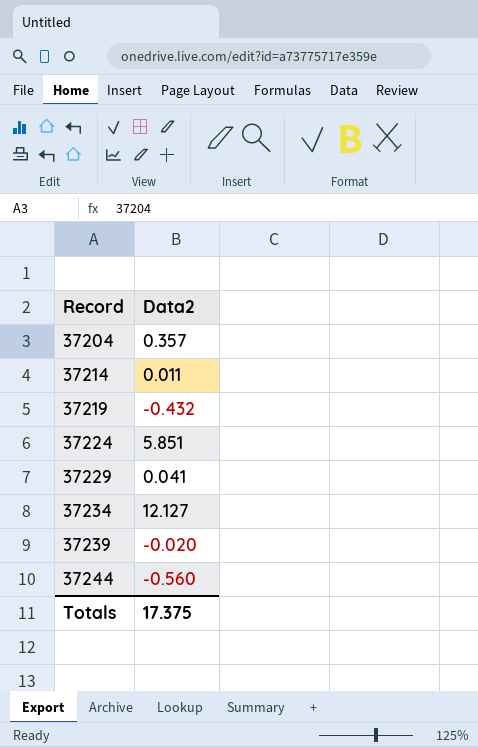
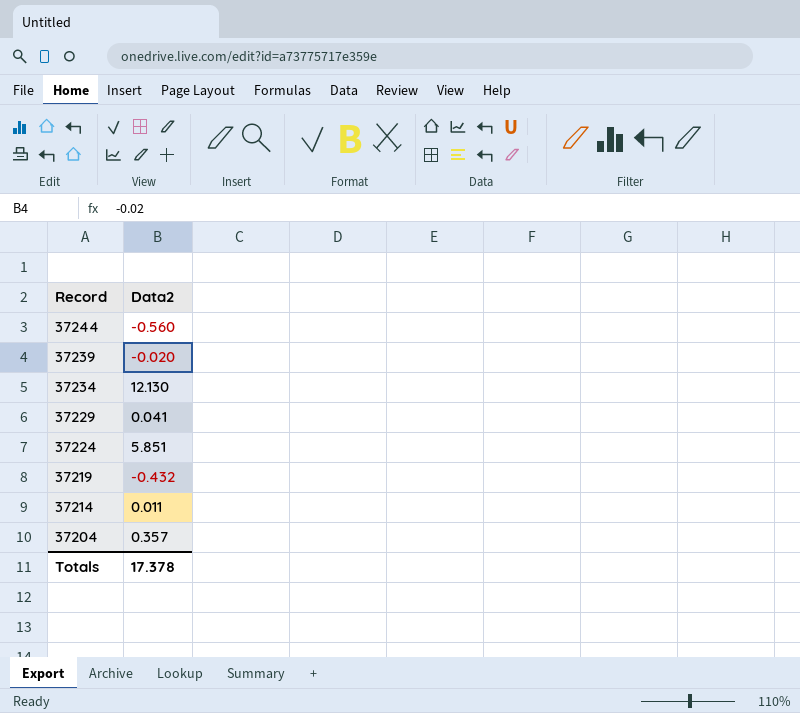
row order: Record ascending -> Record descending
37234 | Data2: 12.127 -> 12.130
Totals | Data2: 17.375 -> 17.378

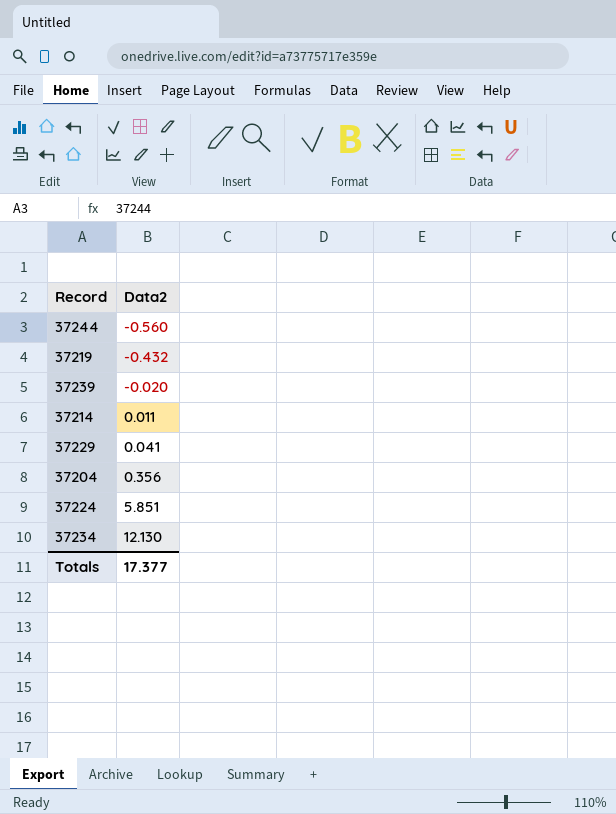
row order: Record descending -> Data2 ascending
37204 | Data2: 0.357 -> 0.356
Totals | Data2: 17.378 -> 17.377

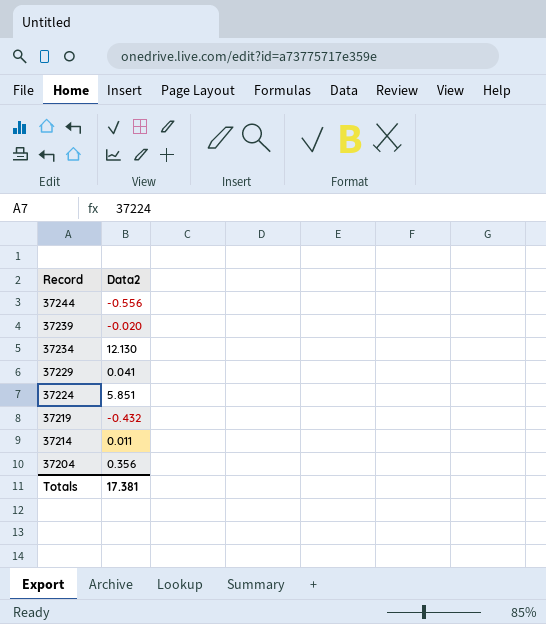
row order: Data2 ascending -> Record descending
37244 | Data2: -0.560 -> -0.556
Totals | Data2: 17.377 -> 17.381

